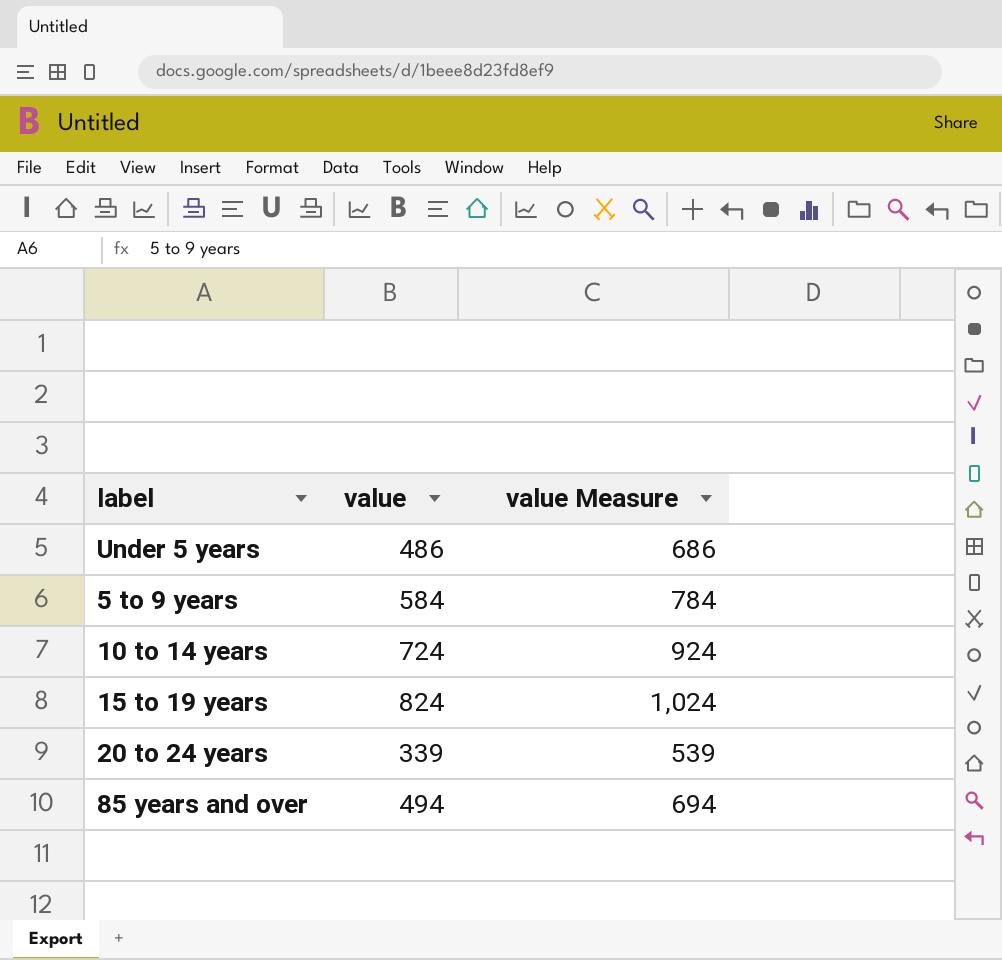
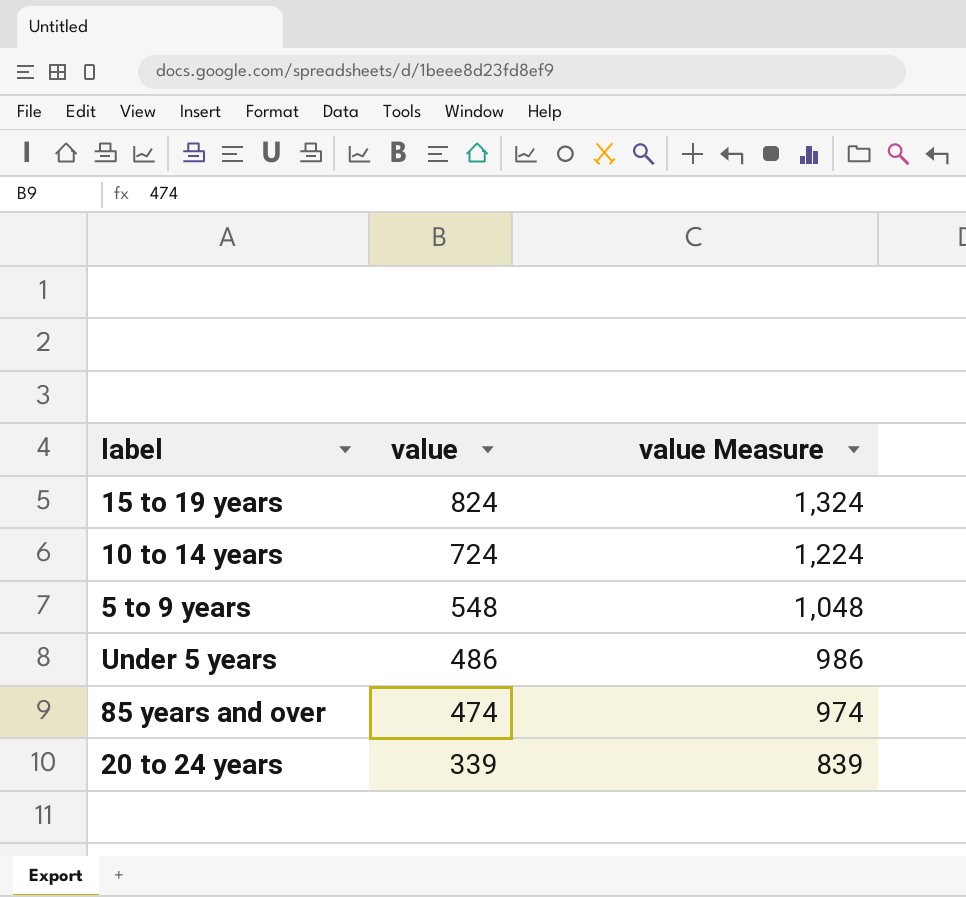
row order: none -> value descending
column value Measure | formula: [value] + 200 -> [value] + 500
5 to 9 years | value: 584 -> 548
85 years and over | value: 494 -> 474

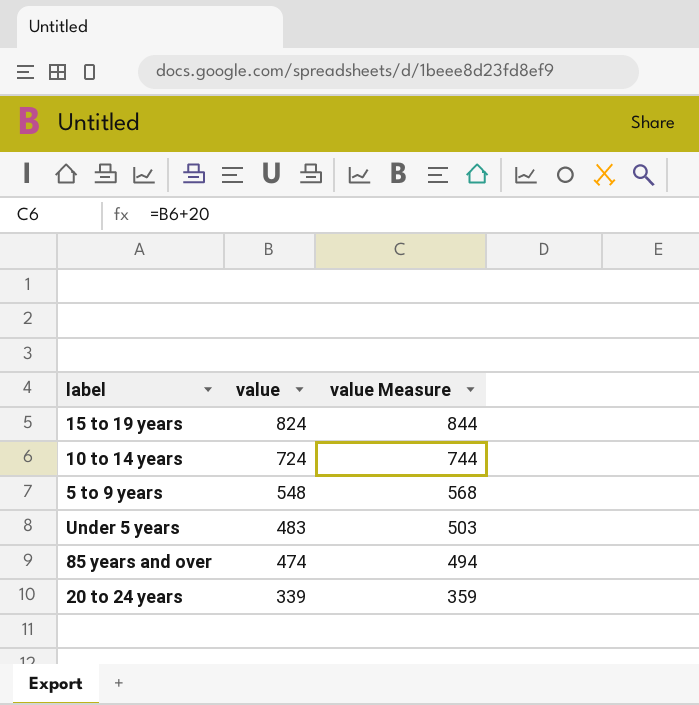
column value Measure | formula: [value] + 500 -> [value] + 20
Under 5 years | value: 486 -> 483

